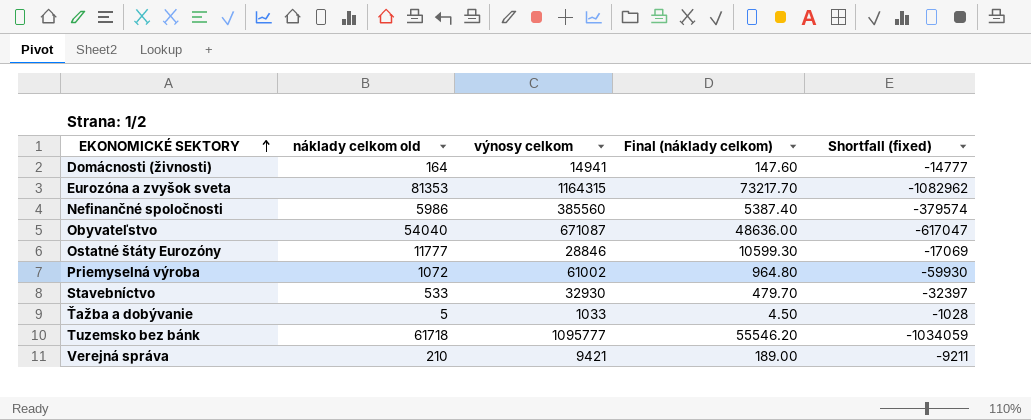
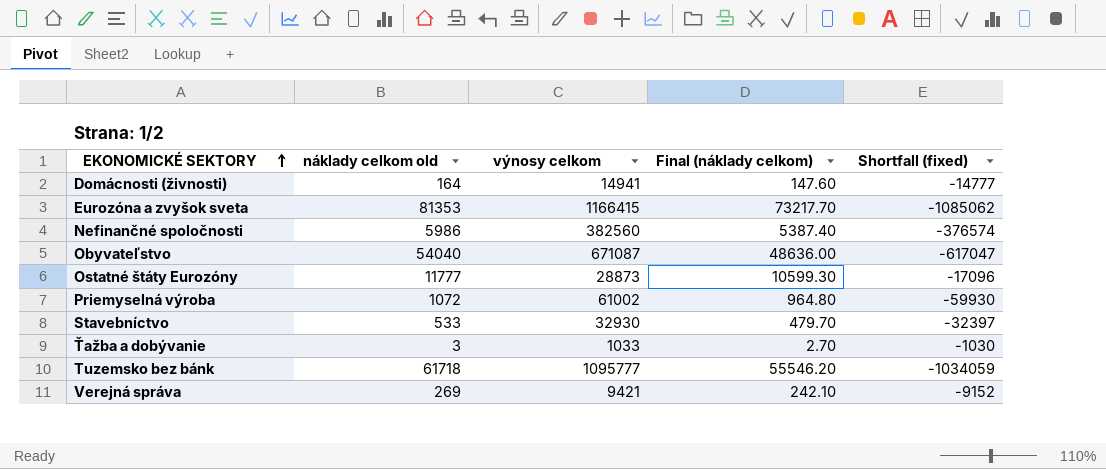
Eurozóna a zvyšok sveta | výnosy celkom: 1164315 -> 1166415
Eurozóna a zvyšok sveta | Shortfall (fixed): -1082962 -> -1085062
Nefinančné spoločnosti | výnosy celkom: 385560 -> 382560
Nefinančné spoločnosti | Shortfall (fixed): -379574 -> -376574
Ostatné štáty Eurozóny | výnosy celkom: 28846 -> 28873
Ostatné štáty Eurozóny | Shortfall (fixed): -17069 -> -17096
Ťažba a dobývanie | náklady celkom old: 5 -> 3
Ťažba a dobývanie | Final (náklady celkom): 4.50 -> 2.70
Ťažba a dobývanie | Shortfall (fixed): -1028 -> -1030
Verejná správa | náklady celkom old: 210 -> 269
Verejná správa | Final (náklady celkom): 189.00 -> 242.10
Verejná správa | Shortfall (fixed): -9211 -> -9152

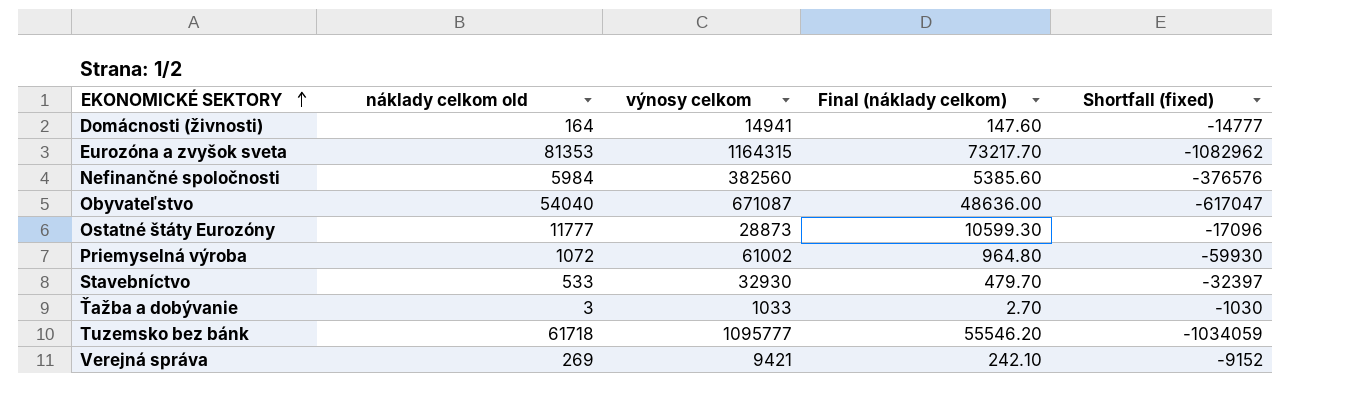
Eurozóna a zvyšok sveta | výnosy celkom: 1166415 -> 1164315
Eurozóna a zvyšok sveta | Shortfall (fixed): -1085062 -> -1082962
Nefinančné spoločnosti | náklady celkom old: 5986 -> 5984
Nefinančné spoločnosti | Final (náklady celkom): 5387.40 -> 5385.60
Nefinančné spoločnosti | Shortfall (fixed): -376574 -> -376576

